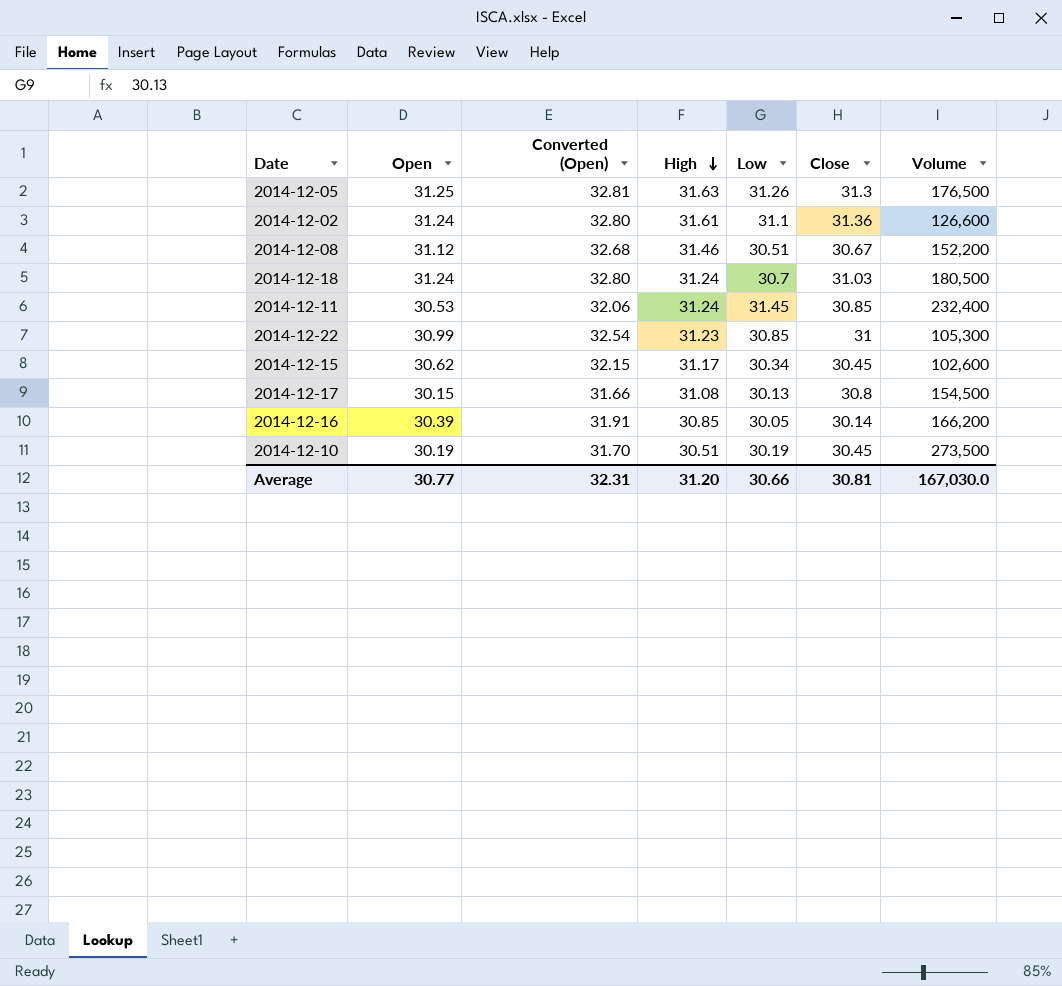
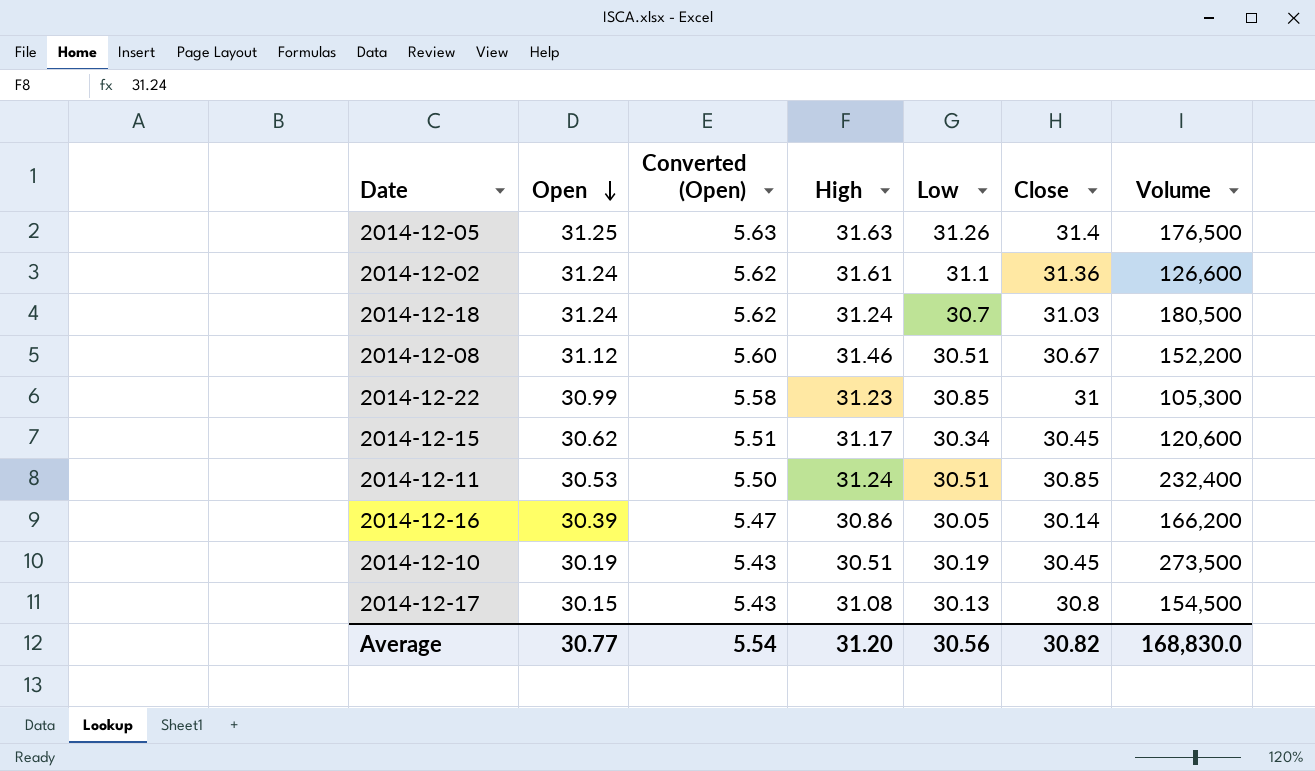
row order: High descending -> Open descending
column Converted (Open) | formula: [Open] * 1.05 -> [Open] * 0.18
2014-12-05 | Close: 31.3 -> 31.4
2014-12-15 | Volume: 102,600 -> 120,600
2014-12-11 | Low: 31.45 -> 30.51
2014-12-16 | High: 30.85 -> 30.86
Average | Converted (Open): 32.31 -> 5.54
Average | Low: 30.66 -> 30.56
Average | Close: 30.81 -> 30.82
Average | Volume: 167,030.0 -> 168,830.0

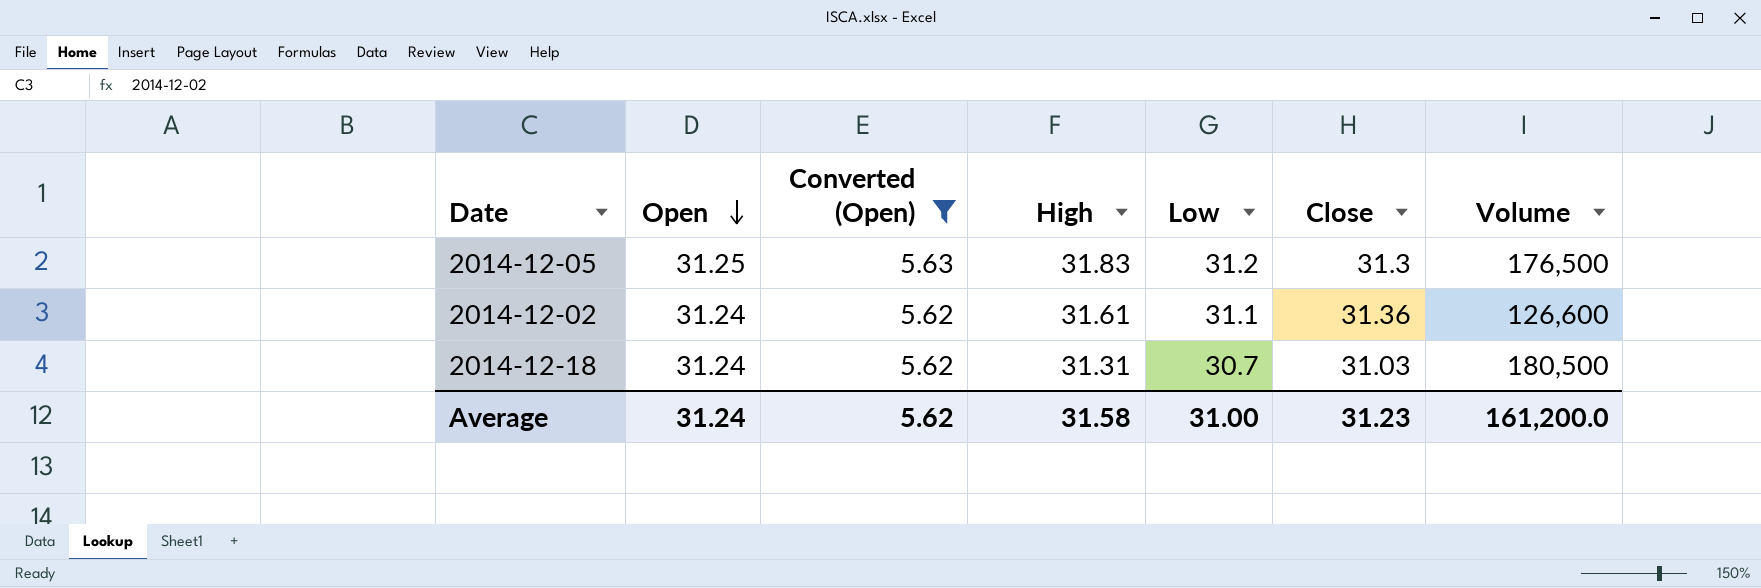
filter: none -> Converted (Open) >= 5.62
2014-12-05 | High: 31.63 -> 31.83
2014-12-05 | Low: 31.26 -> 31.2
2014-12-05 | Close: 31.4 -> 31.3
2014-12-18 | High: 31.24 -> 31.31
Average | Open: 30.77 -> 31.24
Average | Converted (Open): 5.54 -> 5.62
Average | High: 31.20 -> 31.58
Average | Low: 30.56 -> 31.00
Average | Close: 30.82 -> 31.23
Average | Volume: 168,830.0 -> 161,200.0

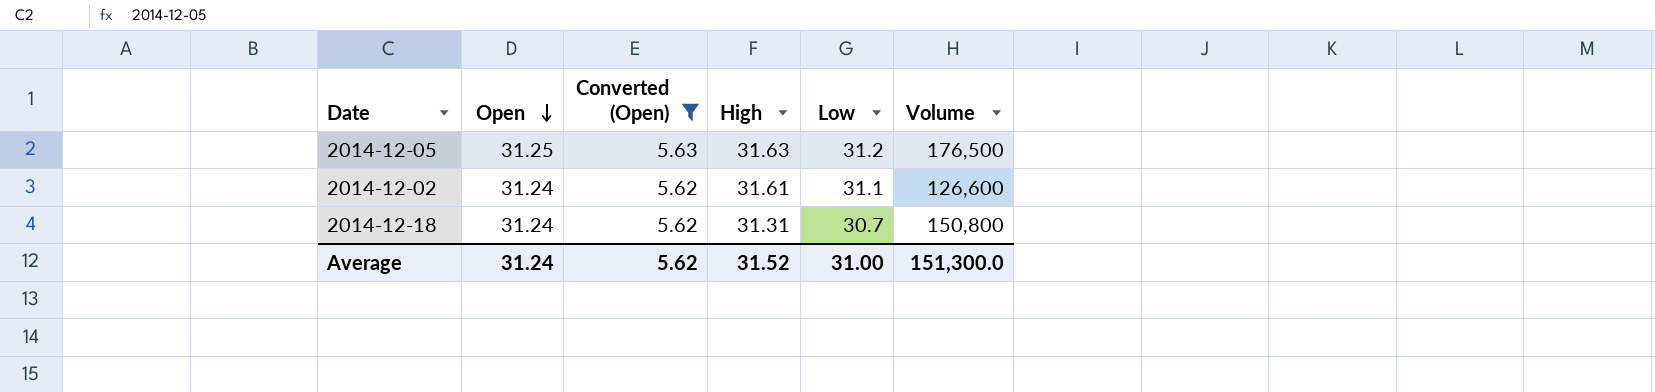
column Close | position: 6 -> none
2014-12-05 | High: 31.83 -> 31.63
2014-12-18 | Volume: 180,500 -> 150,800
Average | High: 31.58 -> 31.52
Average | Volume: 161,200.0 -> 151,300.0

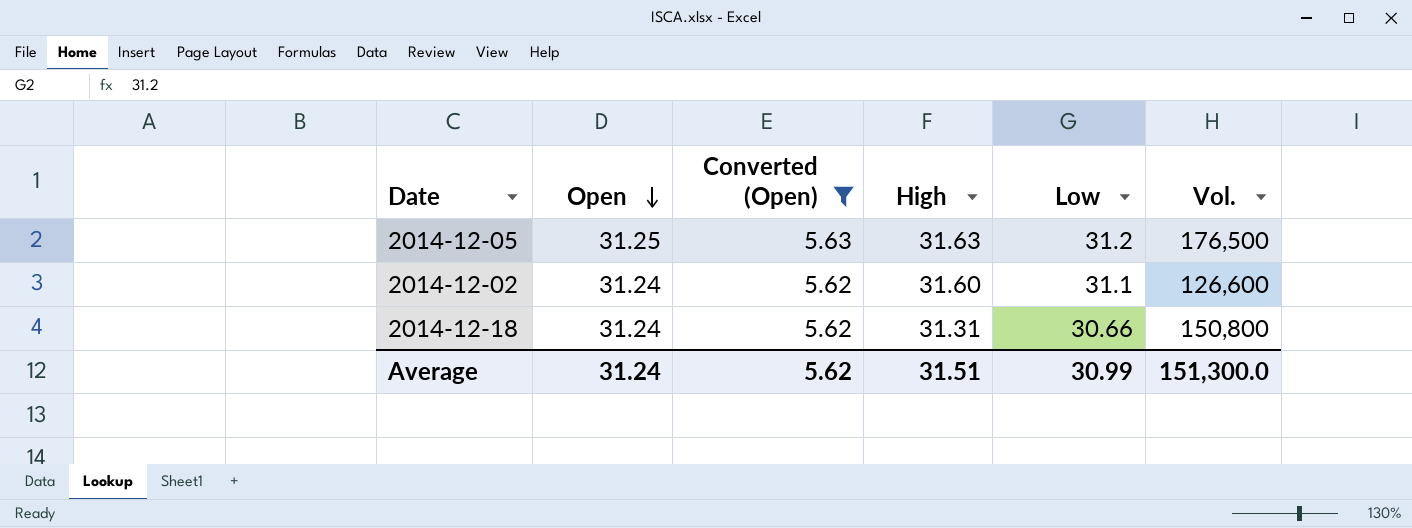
column name: Volume -> Vol.
2014-12-02 | High: 31.61 -> 31.60
2014-12-18 | Low: 30.7 -> 30.66
Average | High: 31.52 -> 31.51
Average | Low: 31.00 -> 30.99

